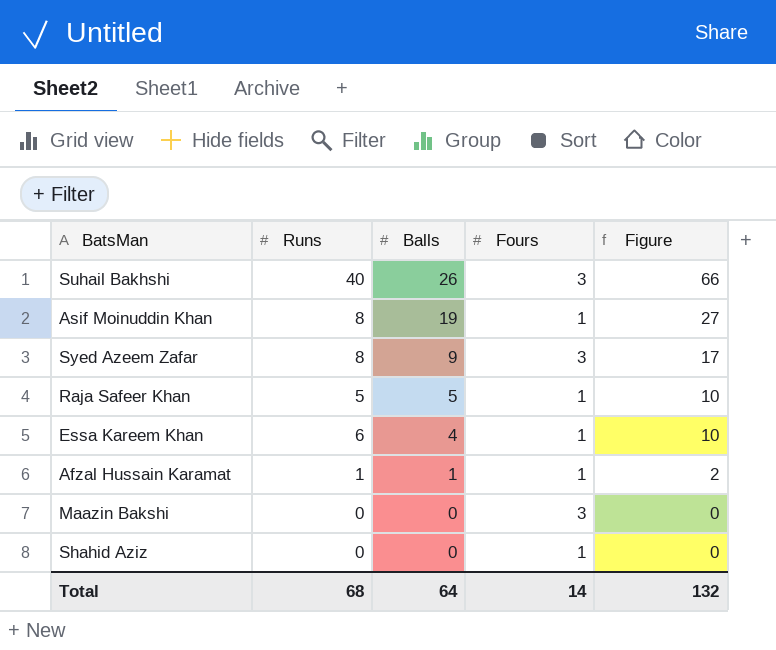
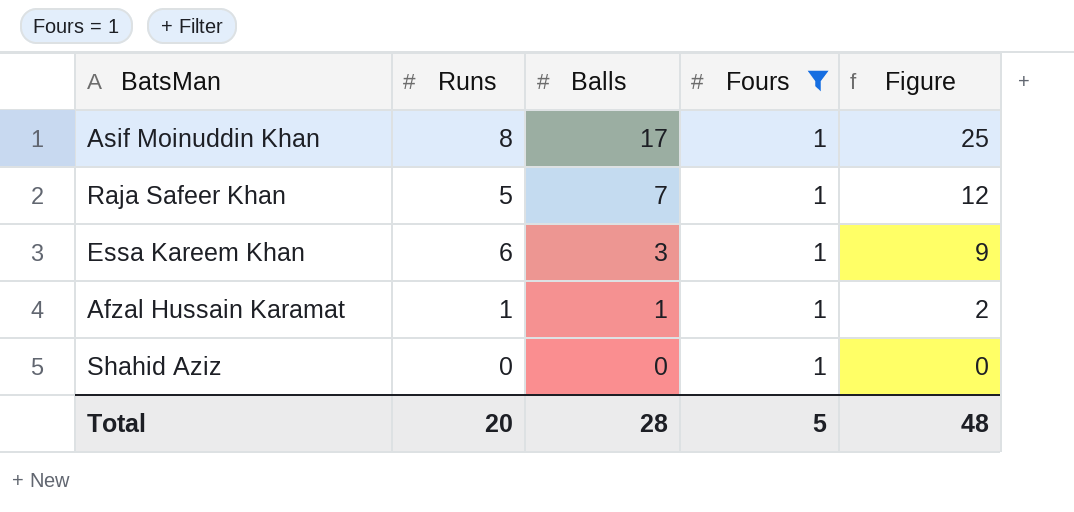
filter: none -> Fours = 1
Asif Moinuddin Khan | Balls: 19 -> 17
Asif Moinuddin Khan | Figure: 27 -> 25
Raja Safeer Khan | Balls: 5 -> 7
Raja Safeer Khan | Figure: 10 -> 12
Essa Kareem Khan | Balls: 4 -> 3
Essa Kareem Khan | Figure: 10 -> 9
Total | Runs: 68 -> 20
Total | Balls: 64 -> 28
Total | Fours: 14 -> 5
Total | Figure: 132 -> 48

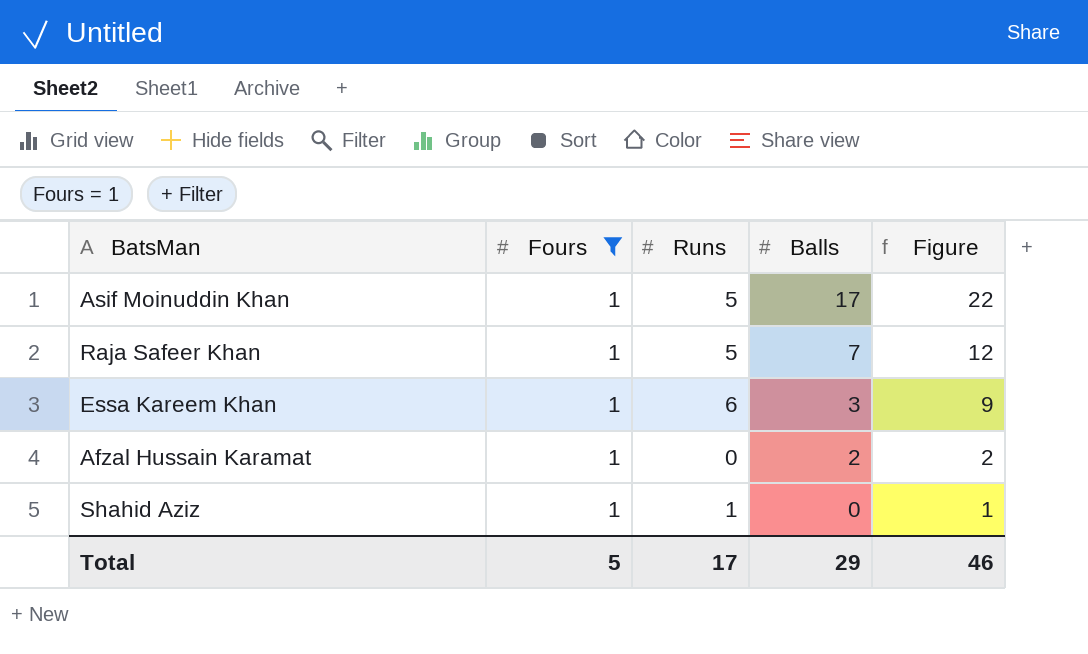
column Fours | position: 4 -> 2
Asif Moinuddin Khan | Runs: 8 -> 5
Asif Moinuddin Khan | Figure: 25 -> 22
Afzal Hussain Karamat | Runs: 1 -> 0
Afzal Hussain Karamat | Balls: 1 -> 2
Shahid Aziz | Runs: 0 -> 1
Shahid Aziz | Figure: 0 -> 1
Total | Runs: 20 -> 17
Total | Balls: 28 -> 29
Total | Figure: 48 -> 46

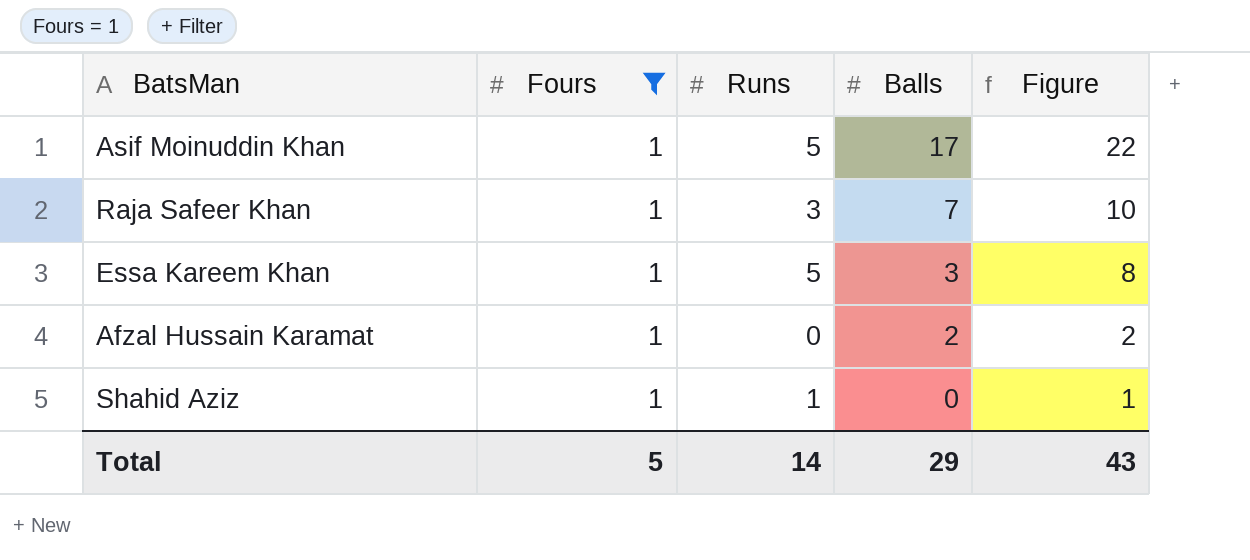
Raja Safeer Khan | Runs: 5 -> 3
Raja Safeer Khan | Figure: 12 -> 10
Essa Kareem Khan | Runs: 6 -> 5
Essa Kareem Khan | Figure: 9 -> 8
Total | Runs: 17 -> 14
Total | Figure: 46 -> 43

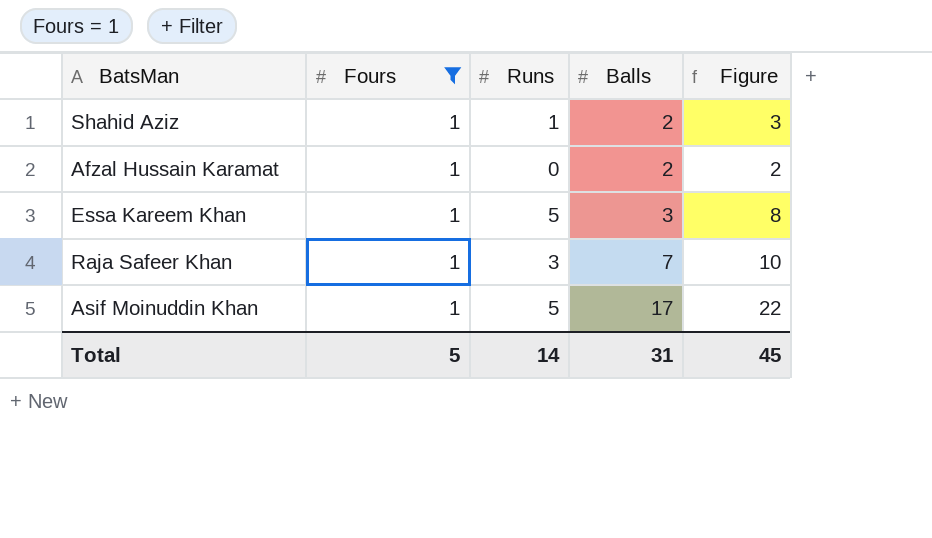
row order: Balls descending -> Balls ascending
Shahid Aziz | Balls: 0 -> 2
Shahid Aziz | Figure: 1 -> 3
Total | Balls: 29 -> 31
Total | Figure: 43 -> 45

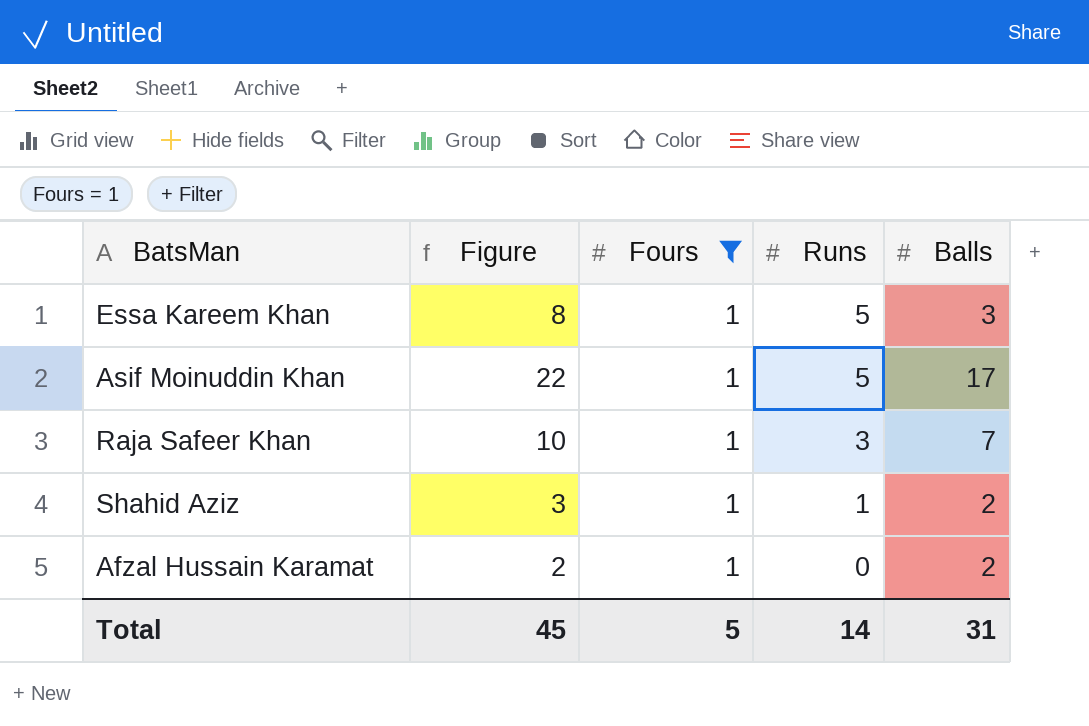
row order: Balls ascending -> Runs descending
column Figure | position: 5 -> 2

